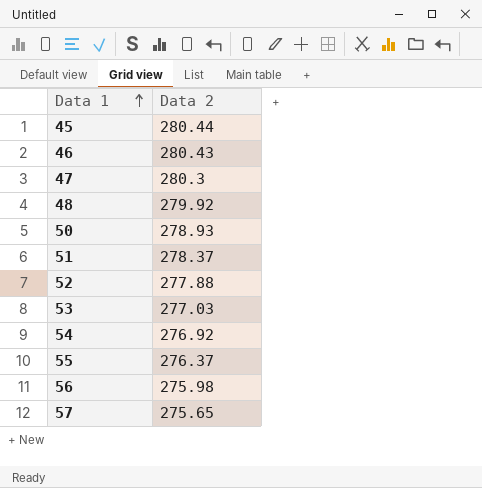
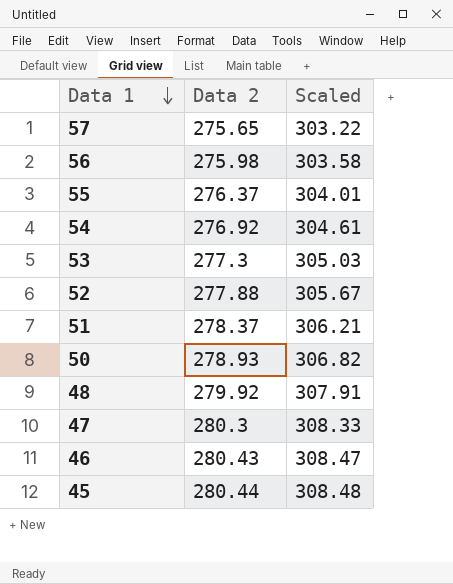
row order: Data 1 ascending -> Data 1 descending
column Scaled | formula: none -> [Data 2] * 1.1
53 | Data 2: 277.03 -> 277.3

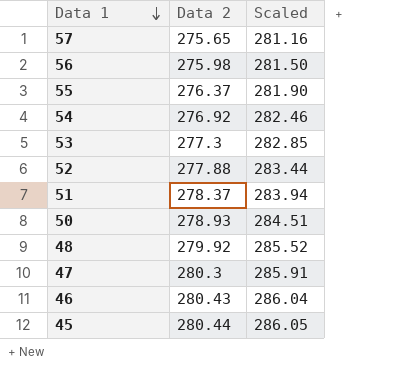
column Scaled | formula: [Data 2] * 1.1 -> [Data 2] * 1.02

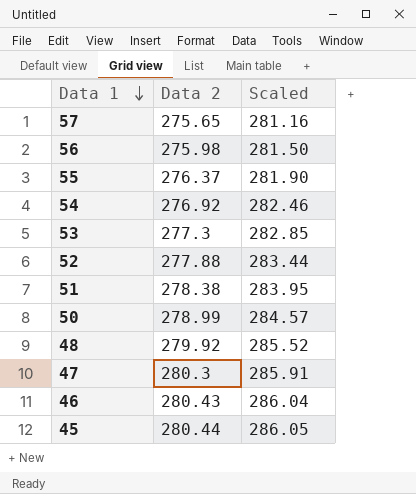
51 | Data 2: 278.37 -> 278.38
51 | Scaled: 283.94 -> 283.95
50 | Data 2: 278.93 -> 278.99
50 | Scaled: 284.51 -> 284.57

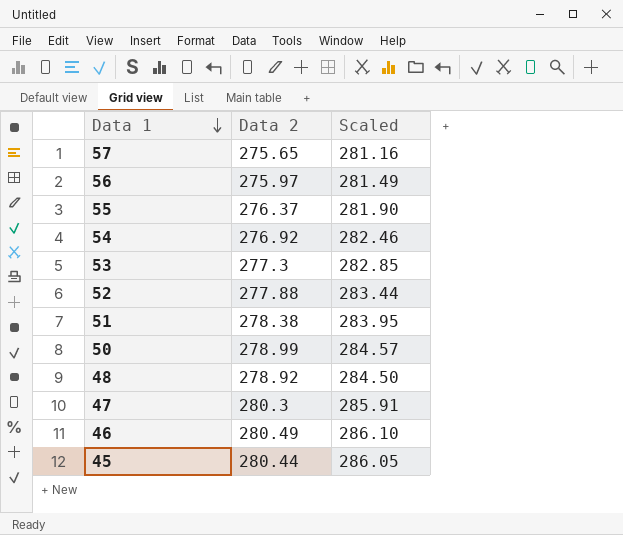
56 | Data 2: 275.98 -> 275.97
56 | Scaled: 281.50 -> 281.49
48 | Data 2: 279.92 -> 278.92
48 | Scaled: 285.52 -> 284.50
46 | Data 2: 280.43 -> 280.49
46 | Scaled: 286.04 -> 286.10

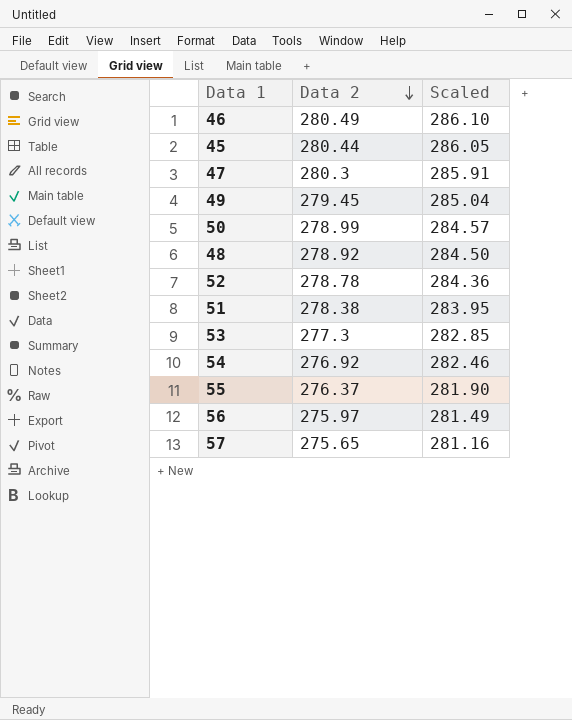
row order: Data 1 descending -> Data 2 descending
row 49: none -> 279.45 | 285.04
52 | Data 2: 277.88 -> 278.78
52 | Scaled: 283.44 -> 284.36

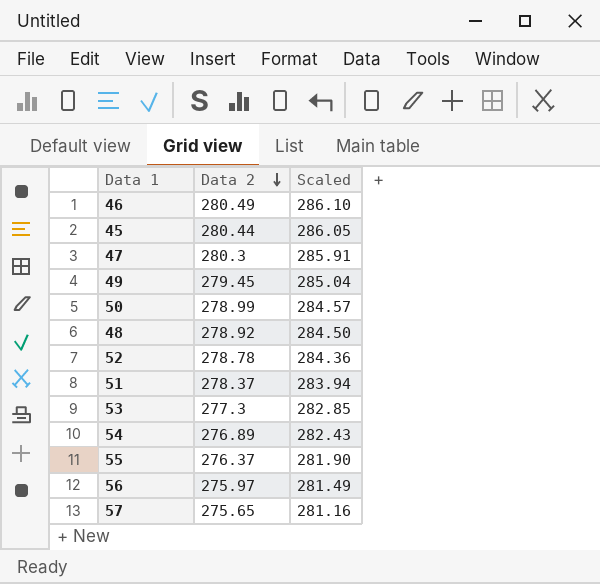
51 | Data 2: 278.38 -> 278.37
51 | Scaled: 283.95 -> 283.94
54 | Data 2: 276.92 -> 276.89
54 | Scaled: 282.46 -> 282.43

